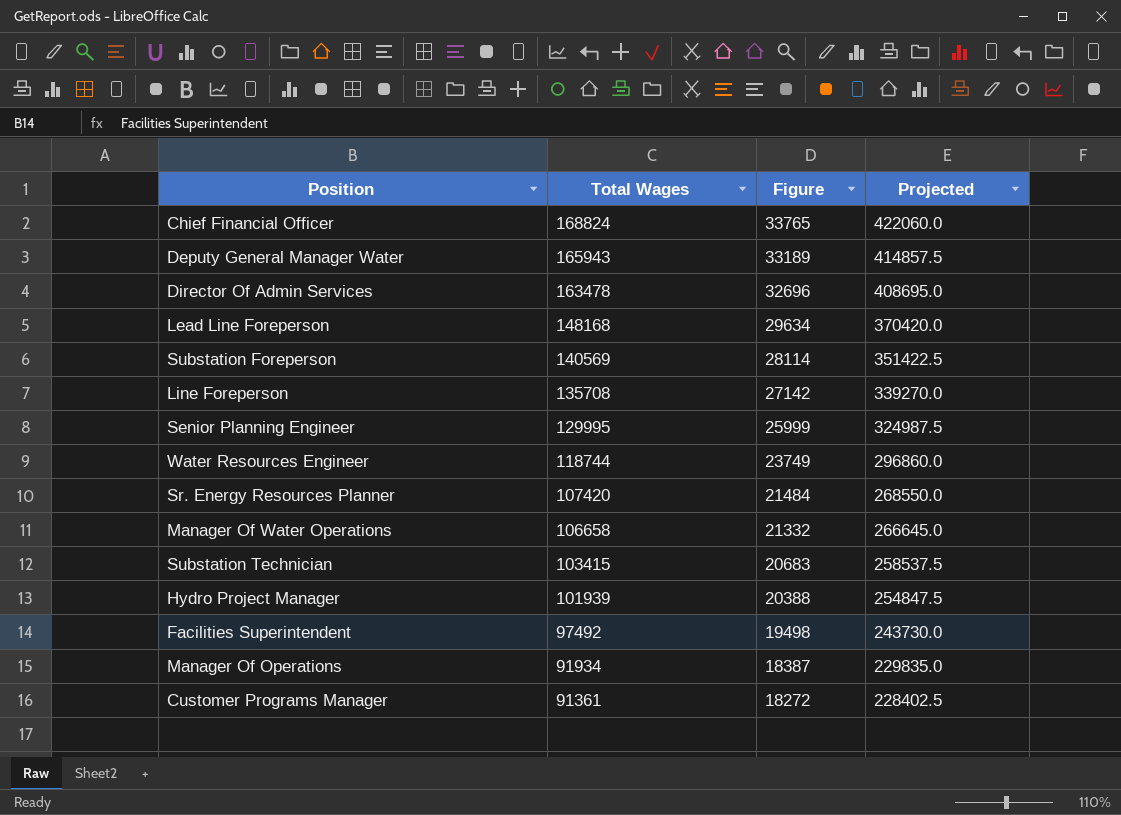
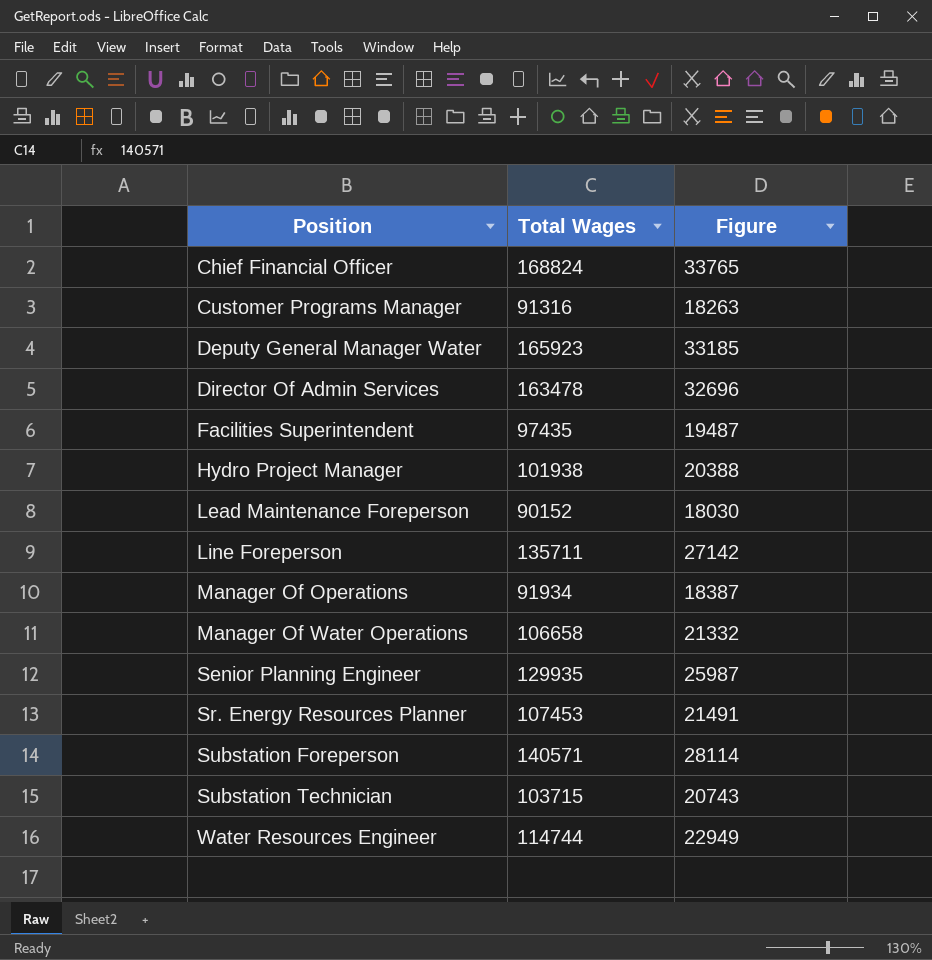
row order: Total Wages descending -> Position ascending
column Projected | formula: [Total Wages] * 2.5 -> none
row Lead Line Foreperson: 148168 | 29634 | 370420.0 -> none
Customer Programs Manager | Total Wages: 91361 -> 91316
Customer Programs Manager | Figure: 18272 -> 18263
Deputy General Manager Water | Total Wages: 165943 -> 165923
Deputy General Manager Water | Figure: 33189 -> 33185
Facilities Superintendent | Total Wages: 97492 -> 97435
Facilities Superintendent | Figure: 19498 -> 19487
Hydro Project Manager | Total Wages: 101939 -> 101938
row Lead Maintenance Foreperson: none -> 90152 | 18030
Line Foreperson | Total Wages: 135708 -> 135711
Senior Planning Engineer | Total Wages: 129995 -> 129935
Senior Planning Engineer | Figure: 25999 -> 25987
Sr. Energy Resources Planner | Total Wages: 107420 -> 107453
Sr. Energy Resources Planner | Figure: 21484 -> 21491
Substation Foreperson | Total Wages: 140569 -> 140571
Substation Technician | Total Wages: 103415 -> 103715
Substation Technician | Figure: 20683 -> 20743
Water Resources Engineer | Total Wages: 118744 -> 114744
Water Resources Engineer | Figure: 23749 -> 22949

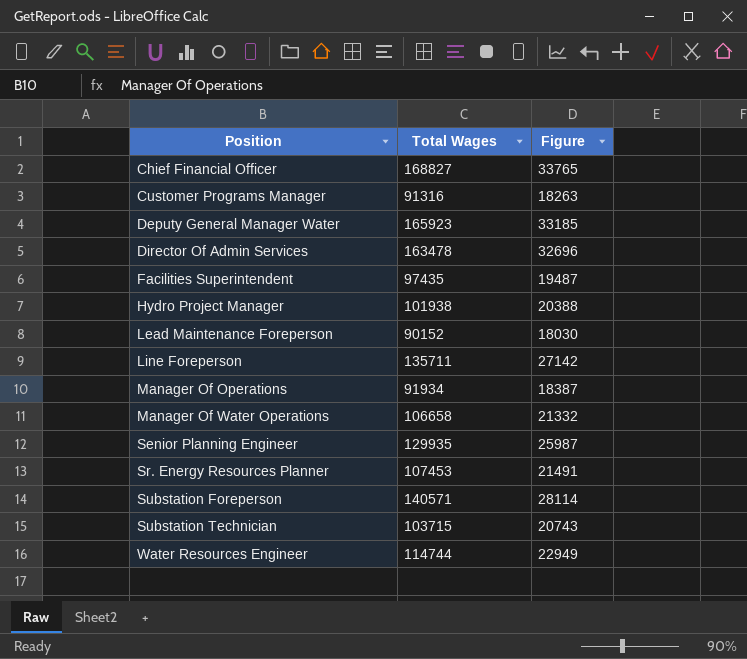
Chief Financial Officer | Total Wages: 168824 -> 168827

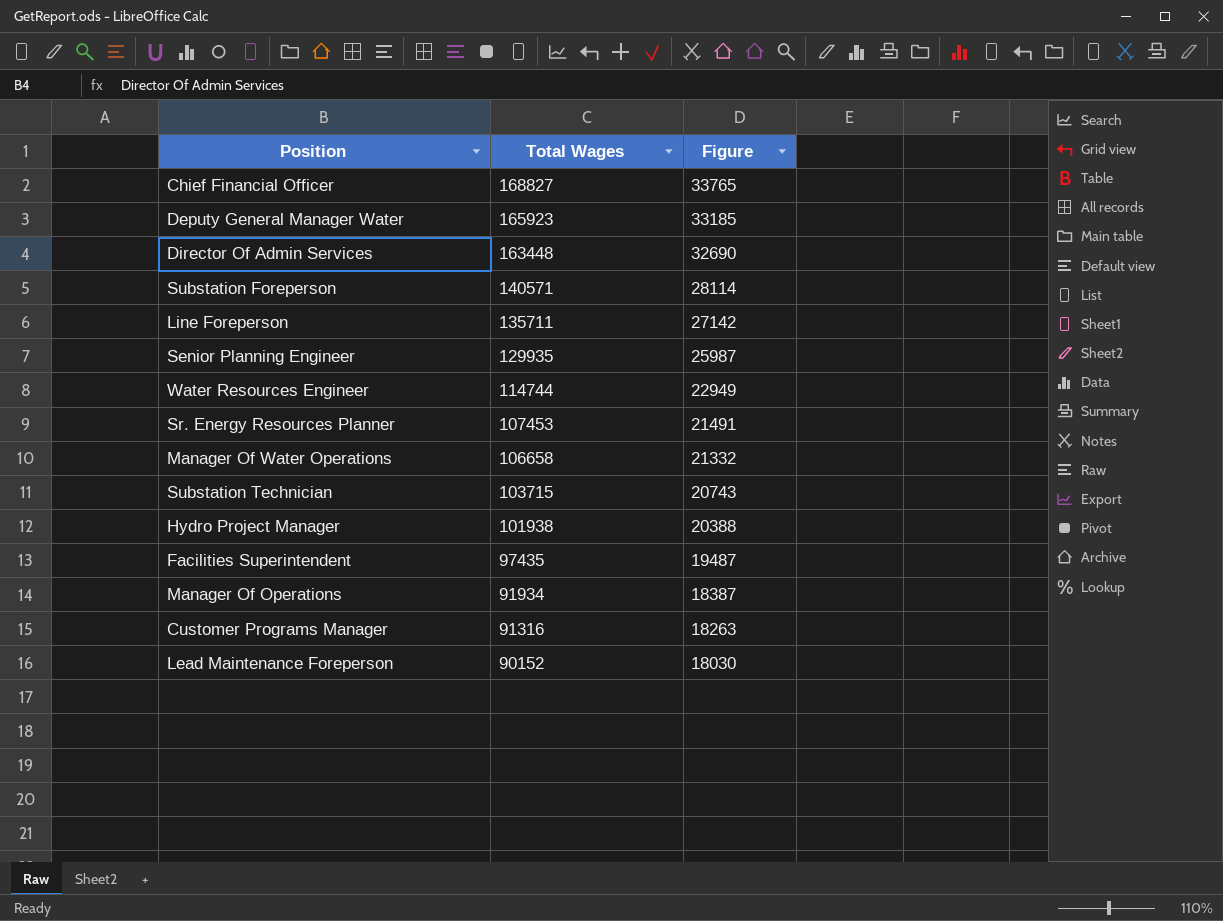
row order: Position ascending -> Total Wages descending
Director Of Admin Services | Total Wages: 163478 -> 163448
Director Of Admin Services | Figure: 32696 -> 32690

